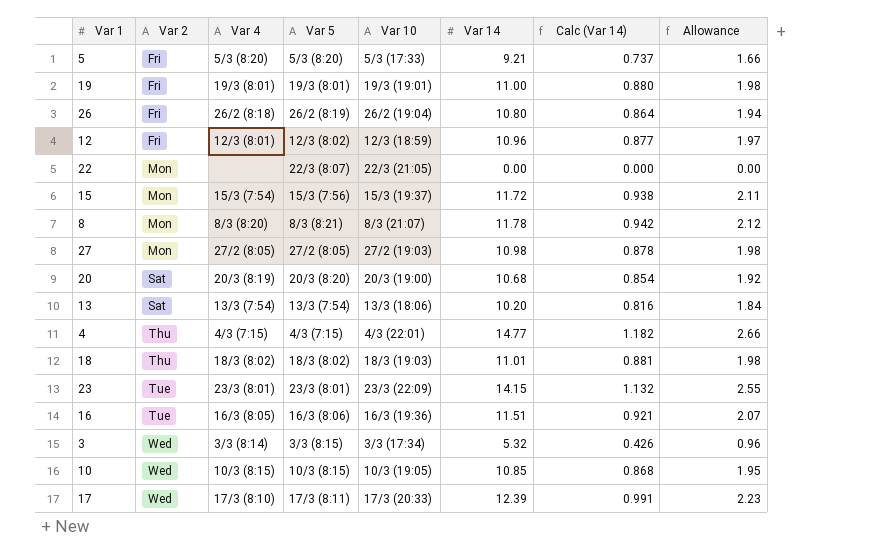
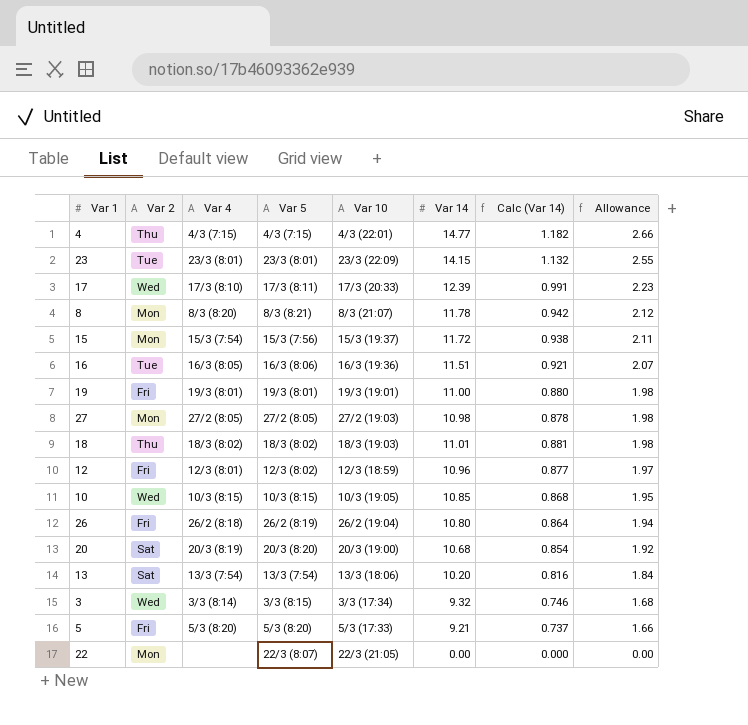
row order: Var 2 ascending -> Allowance descending
3 | Var 14: 5.32 -> 9.32
3 | Calc (Var 14): 0.426 -> 0.746
3 | Allowance: 0.96 -> 1.68

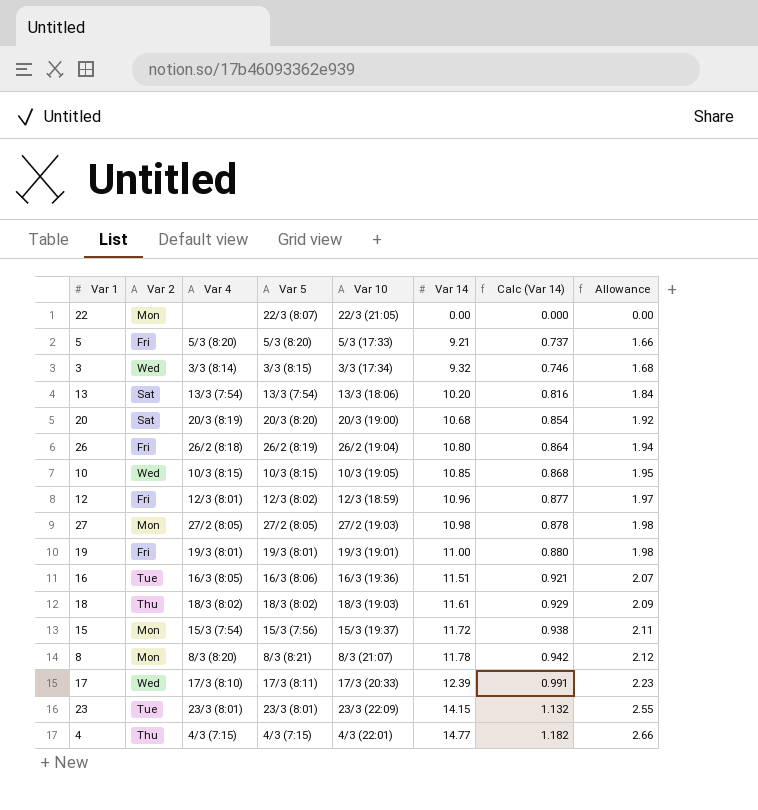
row order: Allowance descending -> Var 14 ascending
18 | Var 14: 11.01 -> 11.61
18 | Calc (Var 14): 0.881 -> 0.929
18 | Allowance: 1.98 -> 2.09

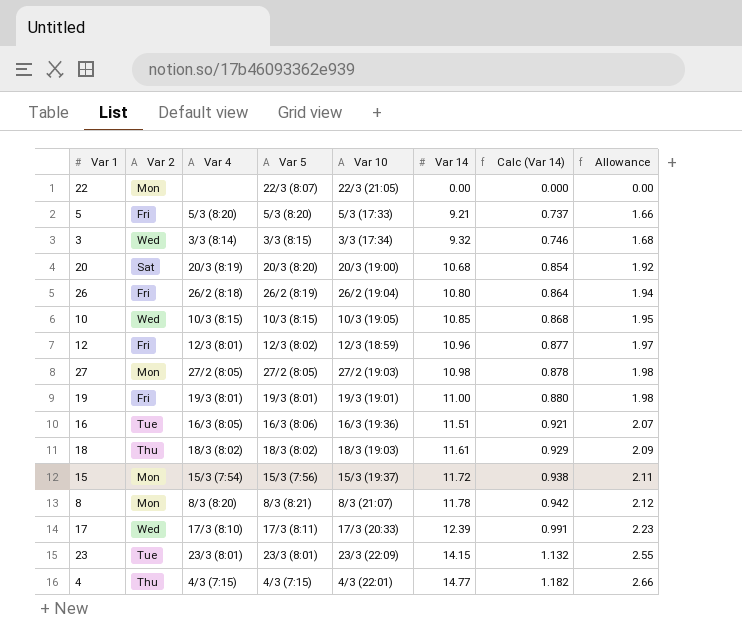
row 13: Sat | 13/3 (7:54) | 13/3 (7:54) | 13/3 (18:06) | 10.20 | 0.816 | 1.84 -> none

